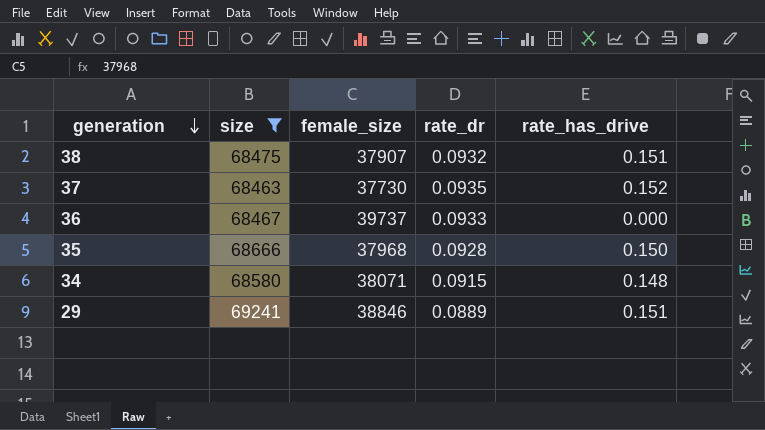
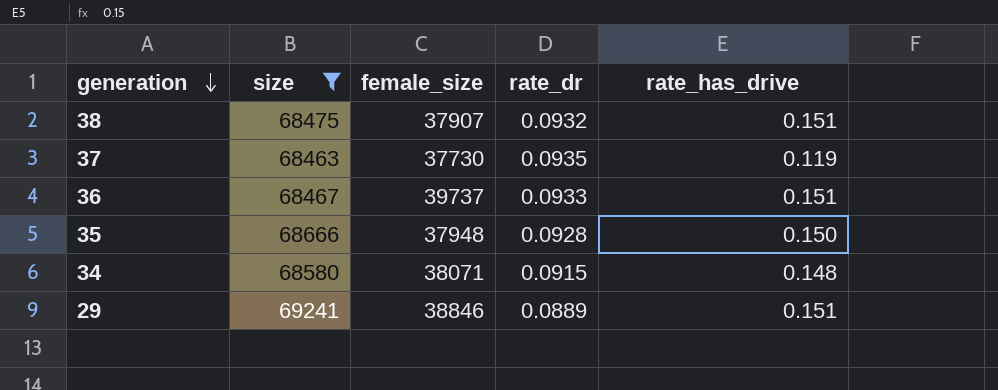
37 | rate_has_drive: 0.152 -> 0.119
36 | rate_has_drive: 0.000 -> 0.151
35 | female_size: 37968 -> 37948

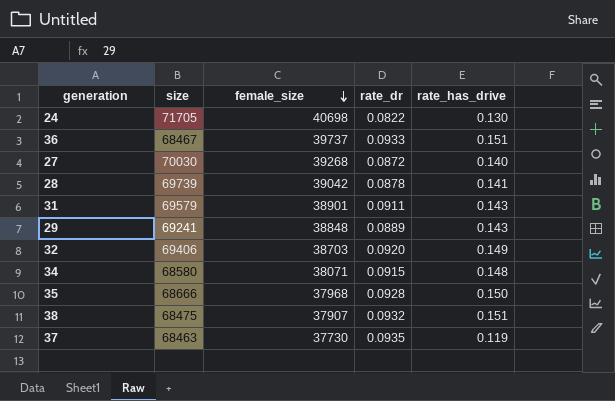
filter: size <= 69241 -> none
row order: generation descending -> female_size descending
29 | female_size: 38846 -> 38848
29 | rate_has_drive: 0.151 -> 0.143
35 | female_size: 37948 -> 37968

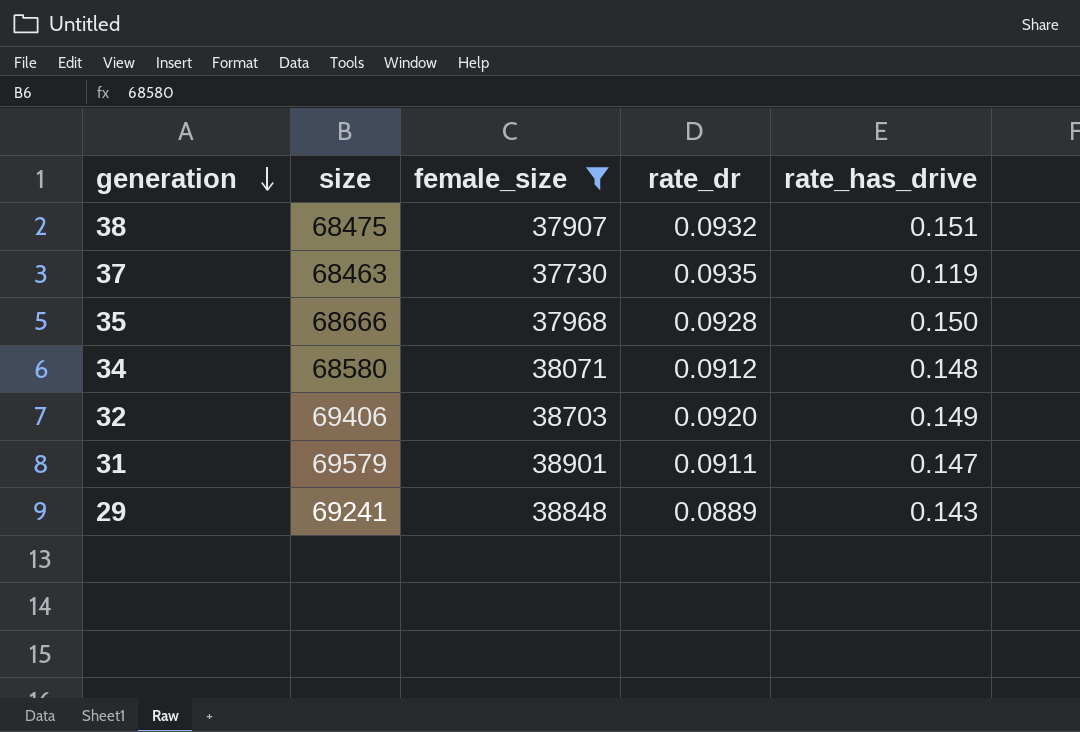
filter: none -> female_size <= 38901
row order: female_size descending -> generation descending
34 | rate_dr: 0.0915 -> 0.0912
31 | rate_has_drive: 0.143 -> 0.147

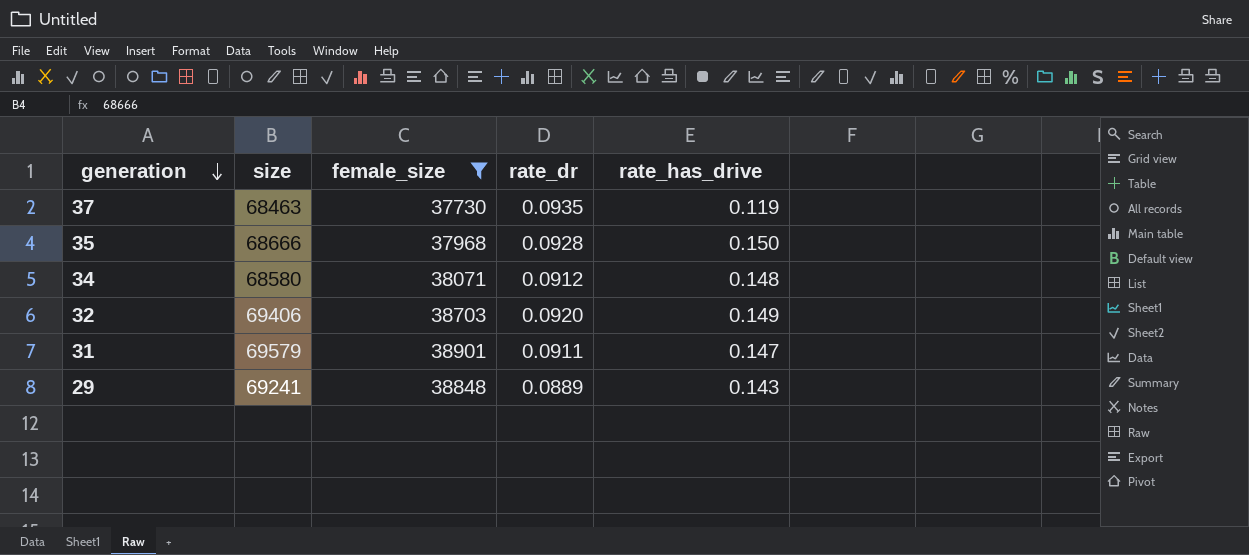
row 38: 68475 | 37907 | 0.0932 | 0.151 -> none

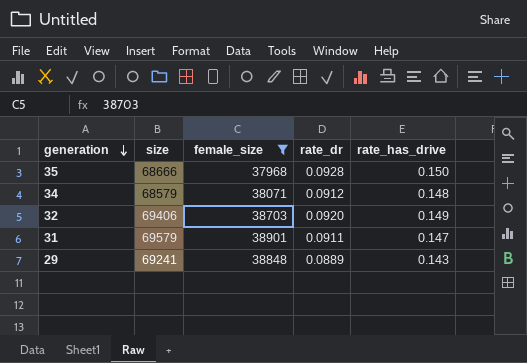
row 37: 68463 | 37730 | 0.0935 | 0.119 -> none
34 | size: 68580 -> 68579

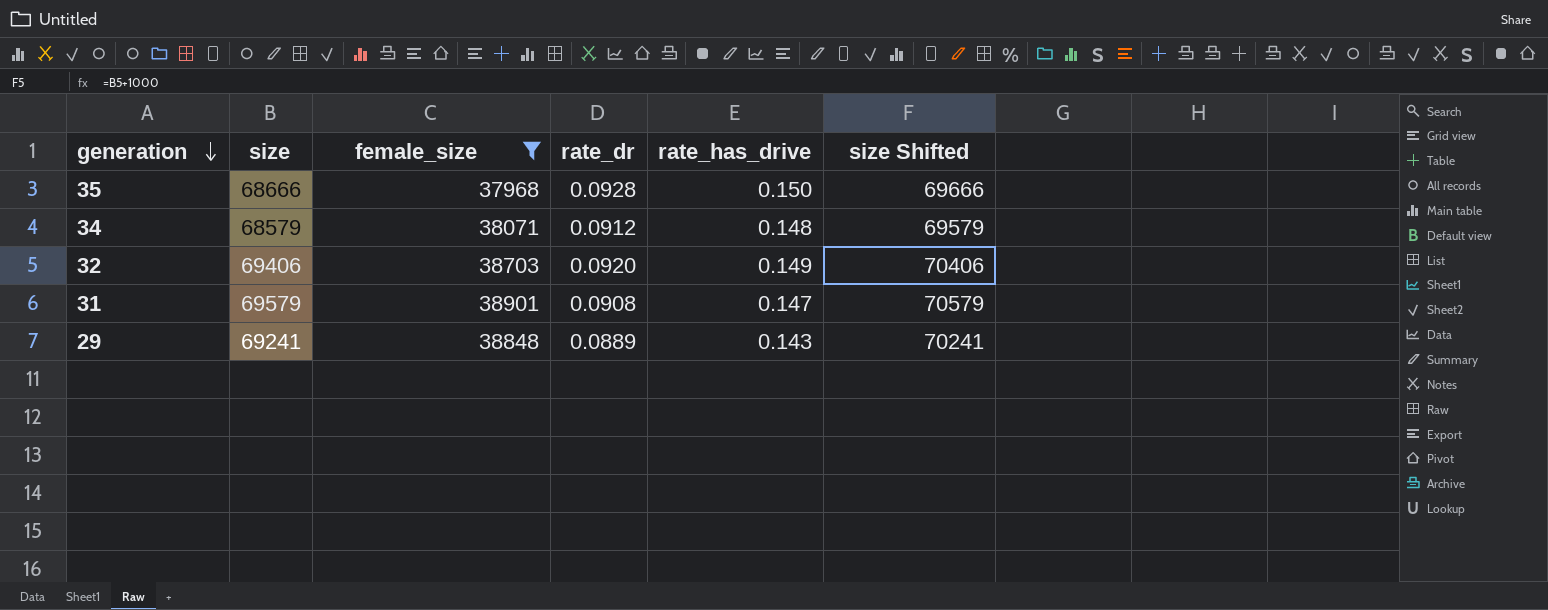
column size Shifted | formula: none -> [size] + 1000
31 | rate_dr: 0.0911 -> 0.0908

